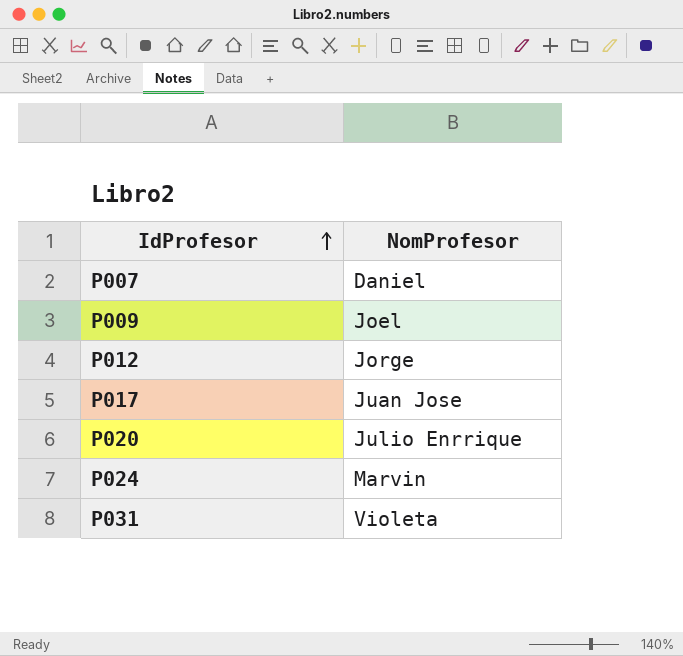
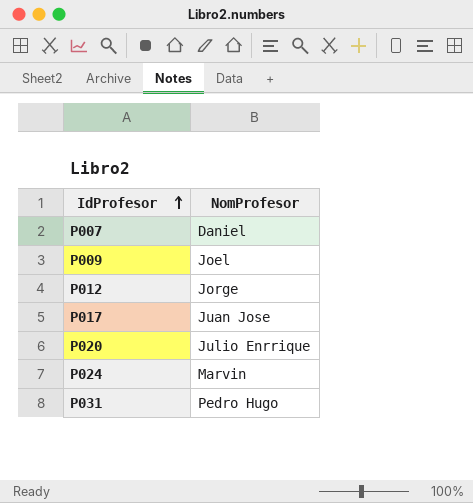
P031 | NomProfesor: Violeta -> Pedro Hugo

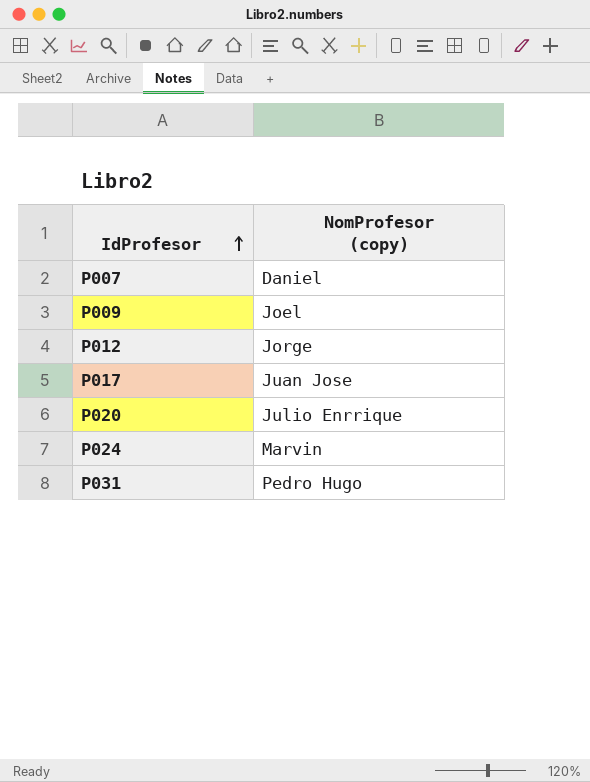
column name: NomProfesor -> NomProfesor (copy)

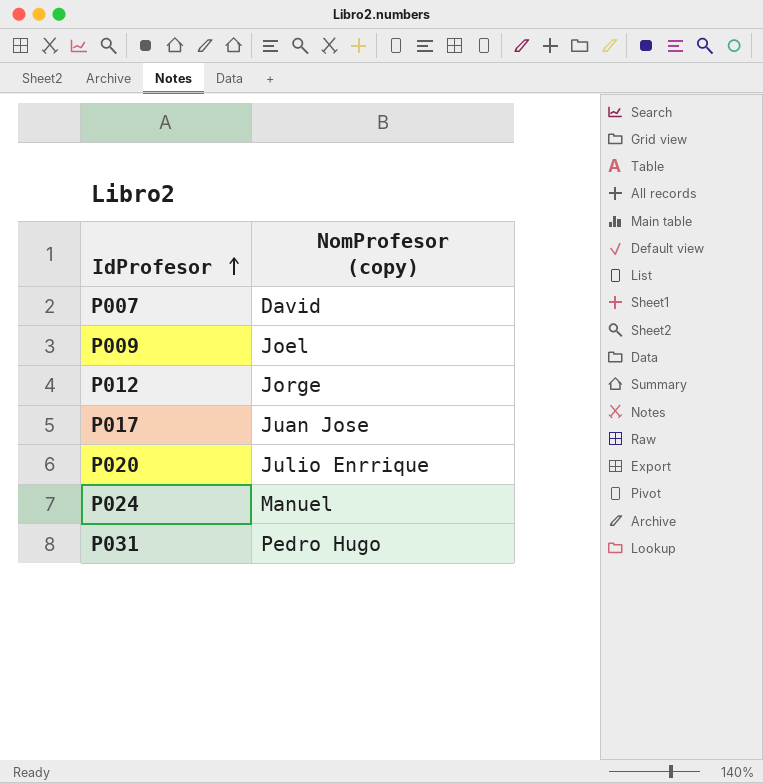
P007 | NomProfesor (copy): Daniel -> David
P024 | NomProfesor (copy): Marvin -> Manuel

